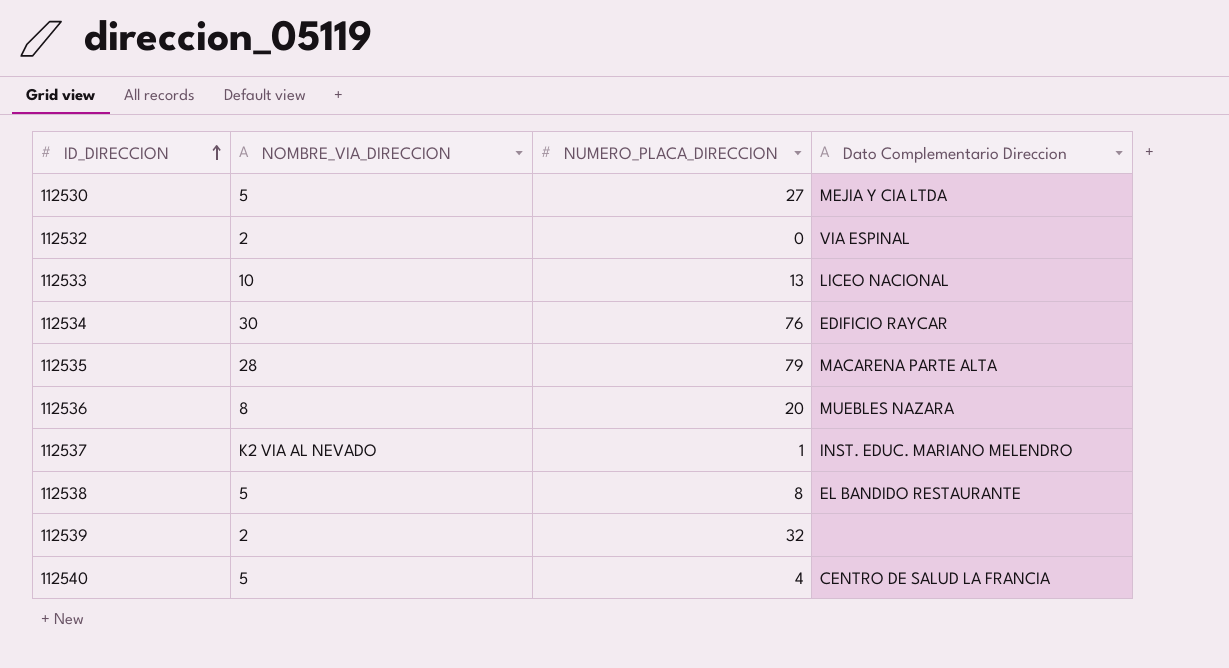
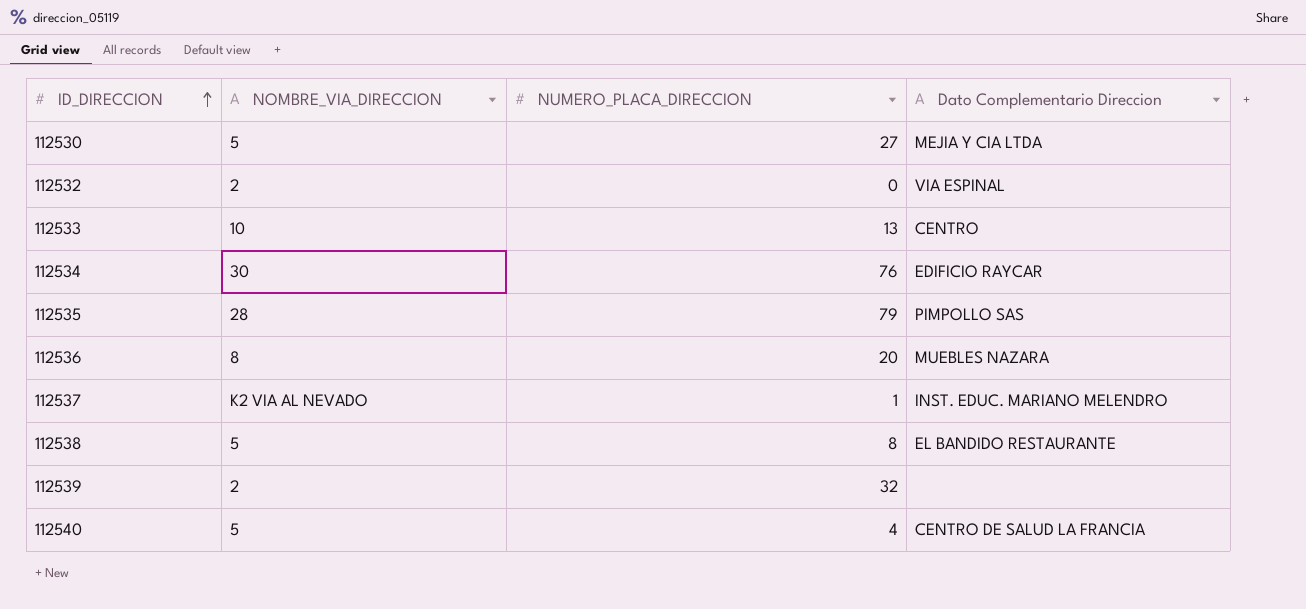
112533 | Dato Complementario Direccion: LICEO NACIONAL -> CENTRO
112535 | Dato Complementario Direccion: MACARENA PARTE ALTA -> PIMPOLLO SAS

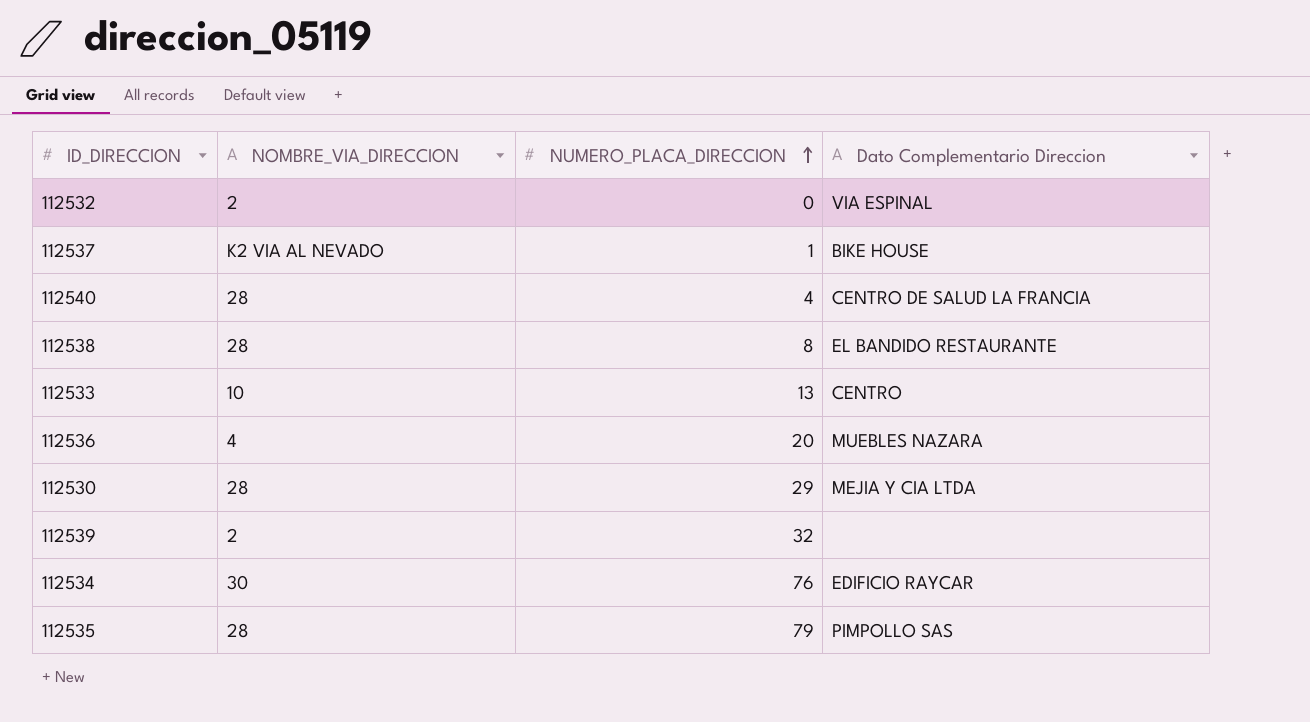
row order: ID_DIRECCION ascending -> NUMERO_PLACA_DIRECCION ascending
112537 | Dato Complementario Direccion: INST. EDUC. MARIANO MELENDRO -> BIKE HOUSE
112540 | NOMBRE_VIA_DIRECCION: 5 -> 28
112538 | NOMBRE_VIA_DIRECCION: 5 -> 28
112536 | NOMBRE_VIA_DIRECCION: 8 -> 4
112530 | NOMBRE_VIA_DIRECCION: 5 -> 28
112530 | NUMERO_PLACA_DIRECCION: 27 -> 29

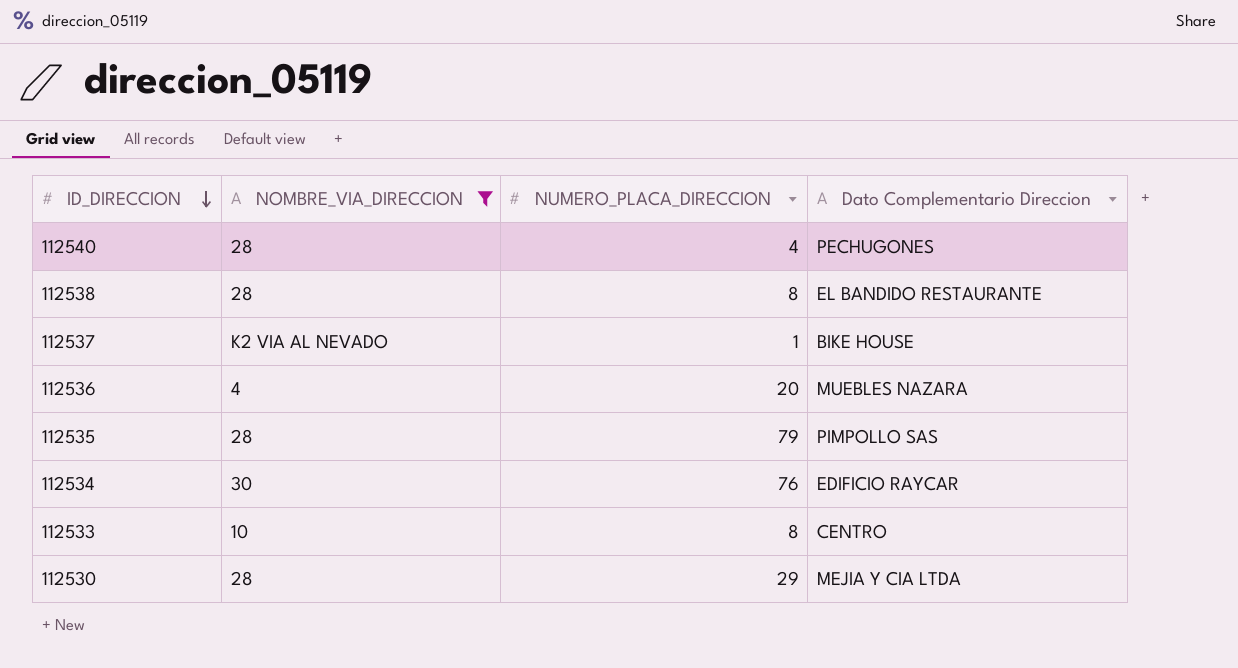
filter: none -> NOMBRE_VIA_DIRECCION != 2
row order: NUMERO_PLACA_DIRECCION ascending -> ID_DIRECCION descending
112540 | Dato Complementario Direccion: CENTRO DE SALUD LA FRANCIA -> PECHUGONES
112533 | NUMERO_PLACA_DIRECCION: 13 -> 8

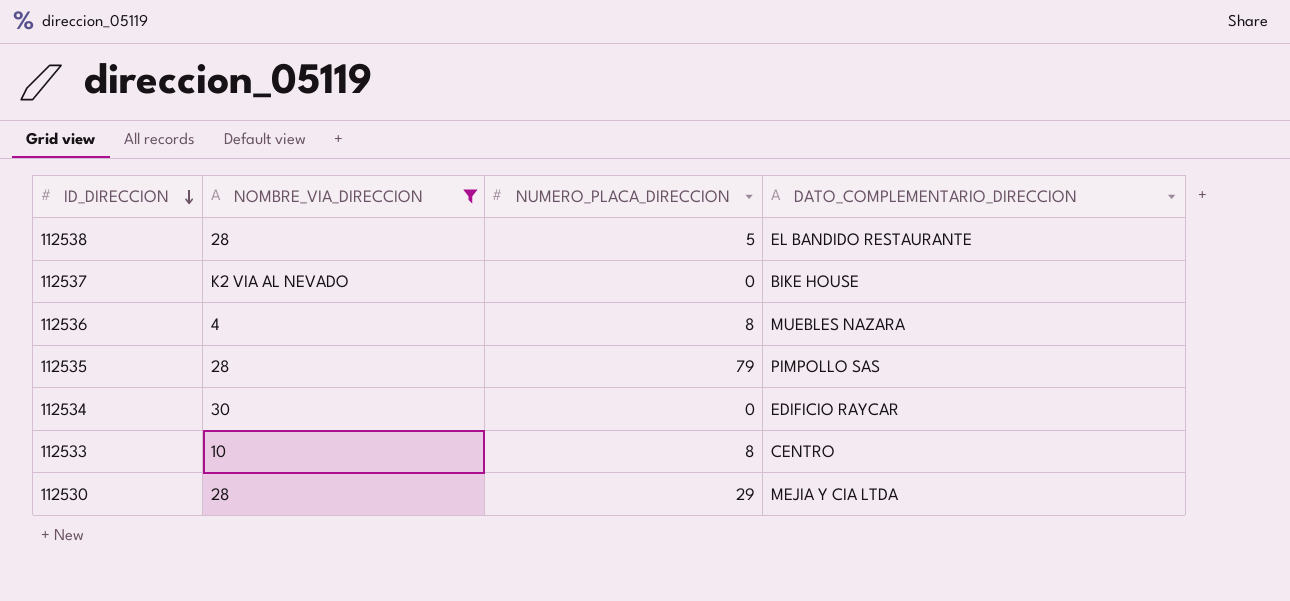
column name: Dato Complementario Direccion -> DATO_COMPLEMENTARIO_DIRECCION
row 112540: 28 | 4 | PECHUGONES -> none
112538 | NUMERO_PLACA_DIRECCION: 8 -> 5
112537 | NUMERO_PLACA_DIRECCION: 1 -> 0
112536 | NUMERO_PLACA_DIRECCION: 20 -> 8
112534 | NUMERO_PLACA_DIRECCION: 76 -> 0

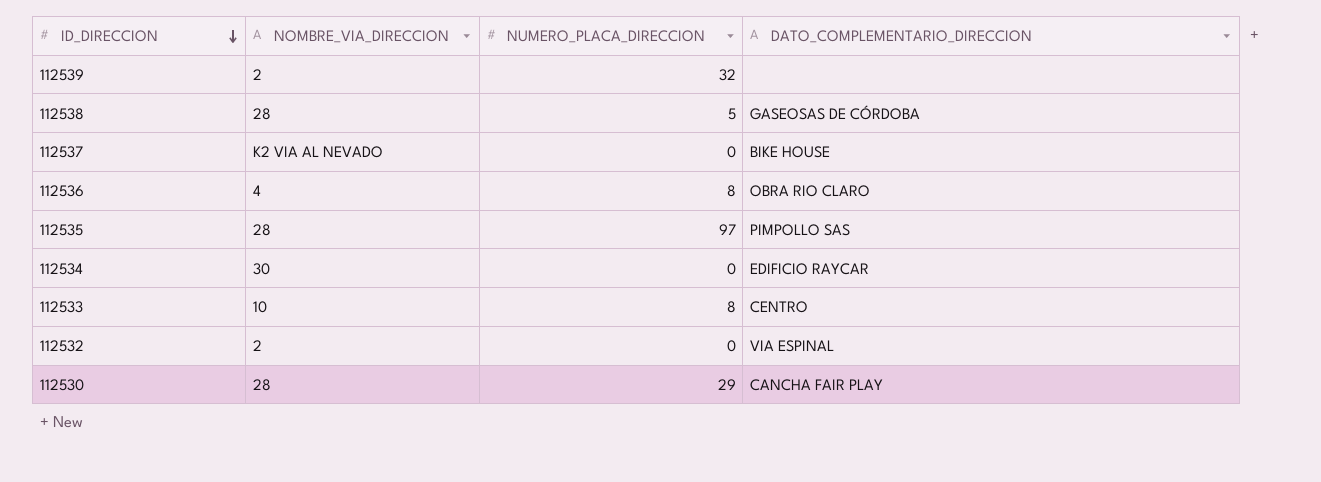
filter: NOMBRE_VIA_DIRECCION != 2 -> none
112538 | DATO_COMPLEMENTARIO_DIRECCION: EL BANDIDO RESTAURANTE -> GASEOSAS DE CÓRDOBA
112536 | DATO_COMPLEMENTARIO_DIRECCION: MUEBLES NAZARA -> OBRA RIO CLARO
112535 | NUMERO_PLACA_DIRECCION: 79 -> 97
112530 | DATO_COMPLEMENTARIO_DIRECCION: MEJIA Y CIA LTDA -> CANCHA FAIR PLAY

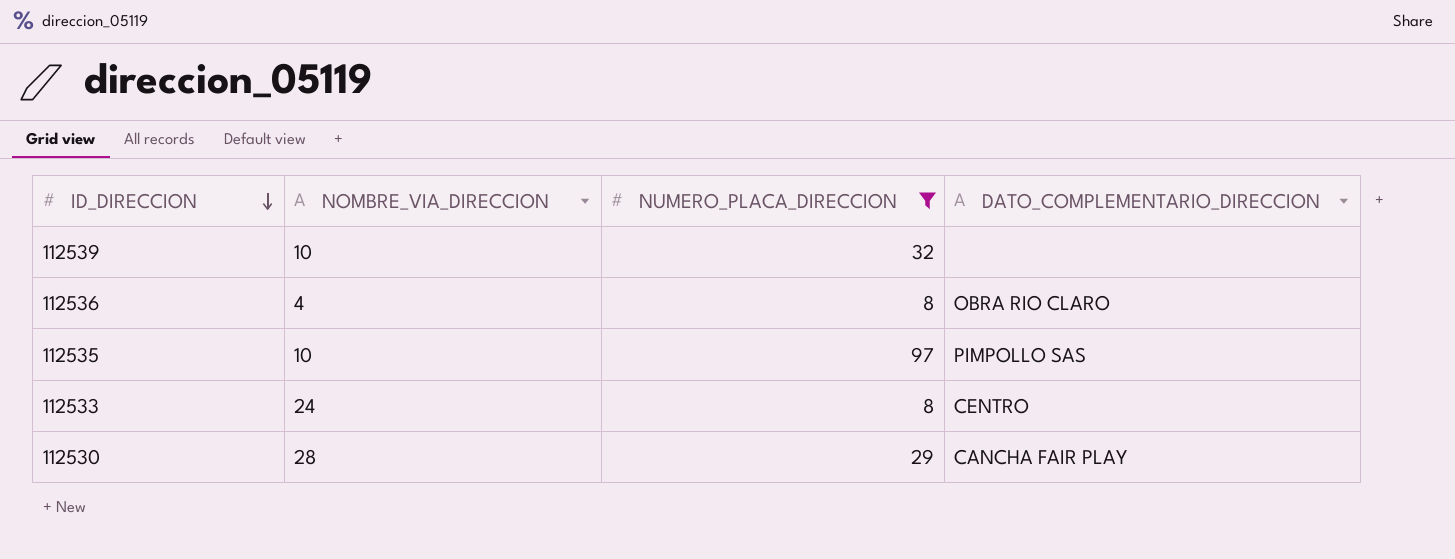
filter: none -> NUMERO_PLACA_DIRECCION >= 8
112539 | NOMBRE_VIA_DIRECCION: 2 -> 10
112535 | NOMBRE_VIA_DIRECCION: 28 -> 10
112533 | NOMBRE_VIA_DIRECCION: 10 -> 24

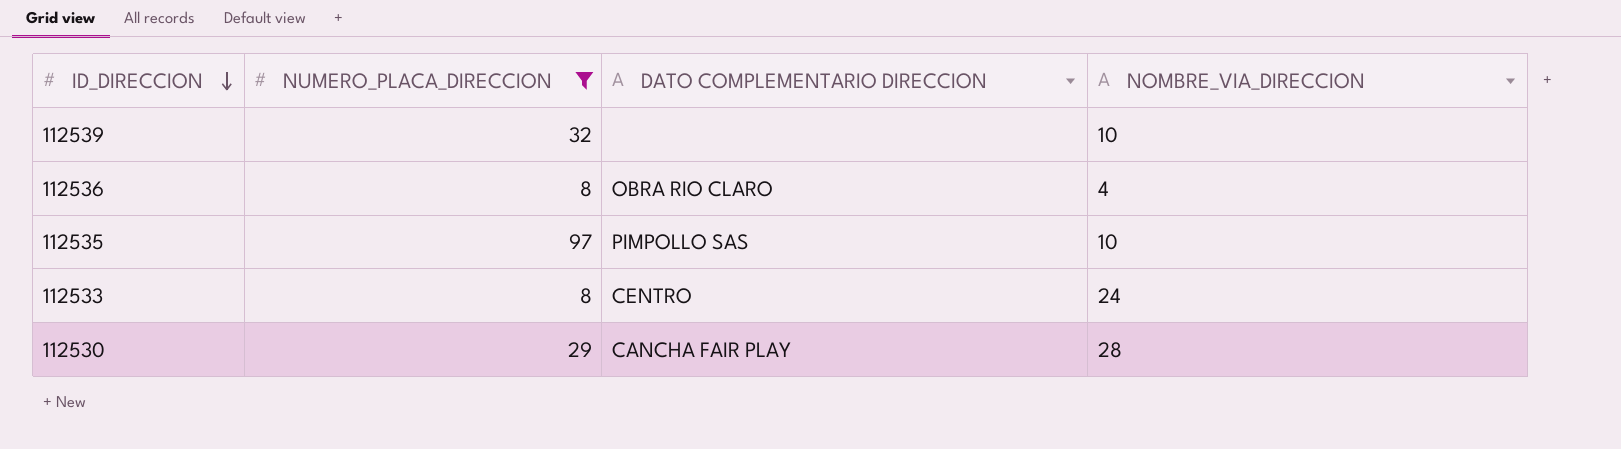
column name: DATO_COMPLEMENTARIO_DIRECCION -> DATO COMPLEMENTARIO DIRECCION
column NOMBRE_VIA_DIRECCION | position: 2 -> 4

